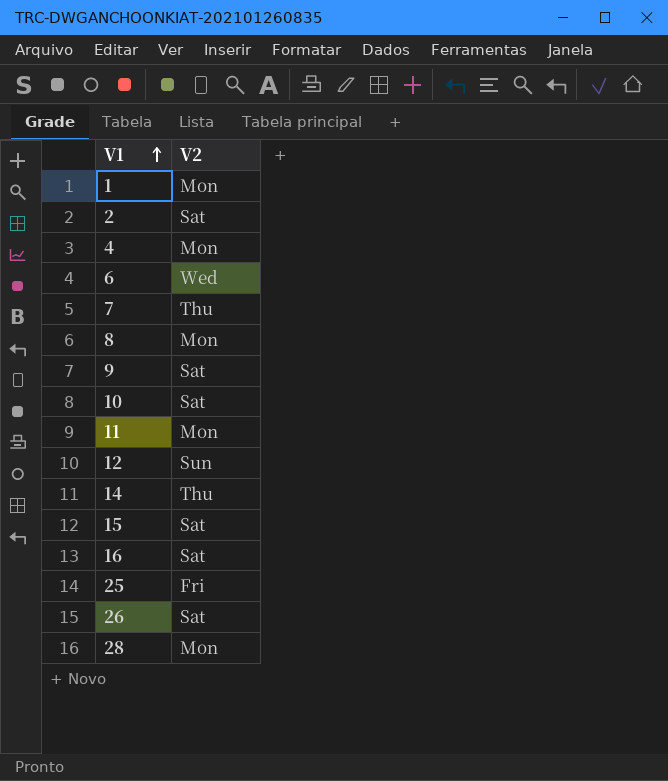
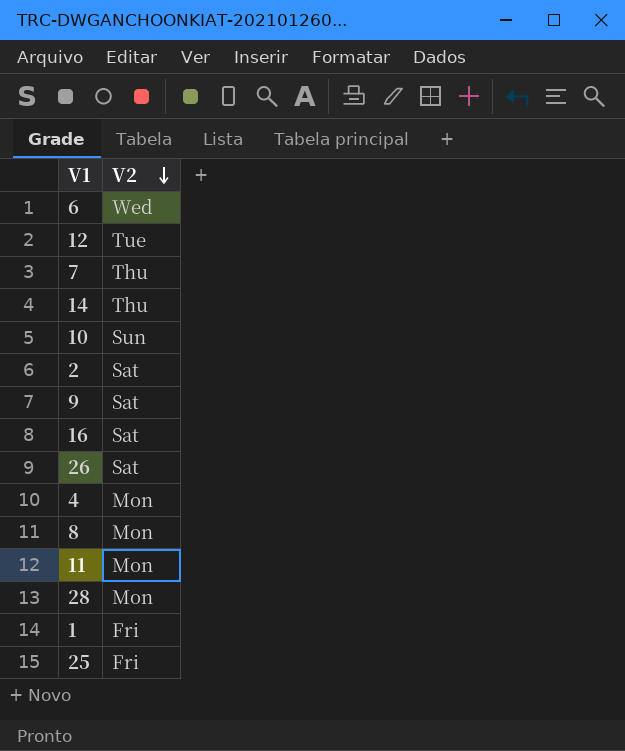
row order: V1 ascending -> V2 descending
row 15: Sat -> none
12 | V2: Sun -> Tue
10 | V2: Sat -> Sun
1 | V2: Mon -> Fri

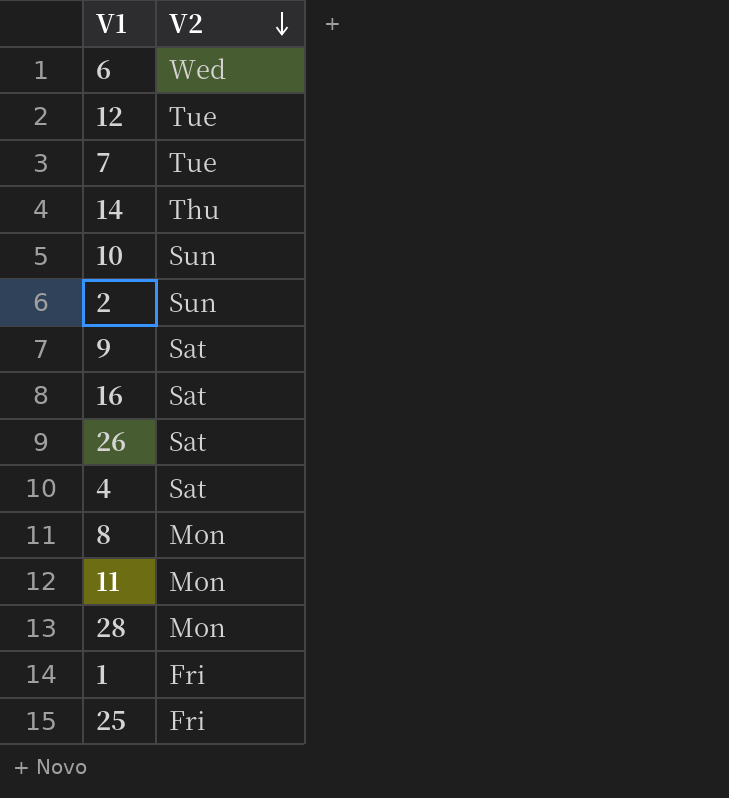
7 | V2: Thu -> Tue
2 | V2: Sat -> Sun
4 | V2: Mon -> Sat

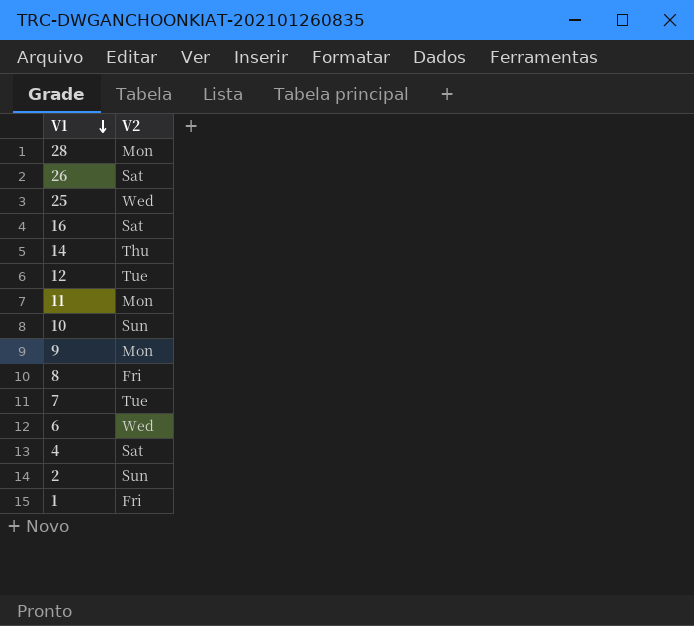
row order: V2 descending -> V1 descending
25 | V2: Fri -> Wed
9 | V2: Sat -> Mon
8 | V2: Mon -> Fri

